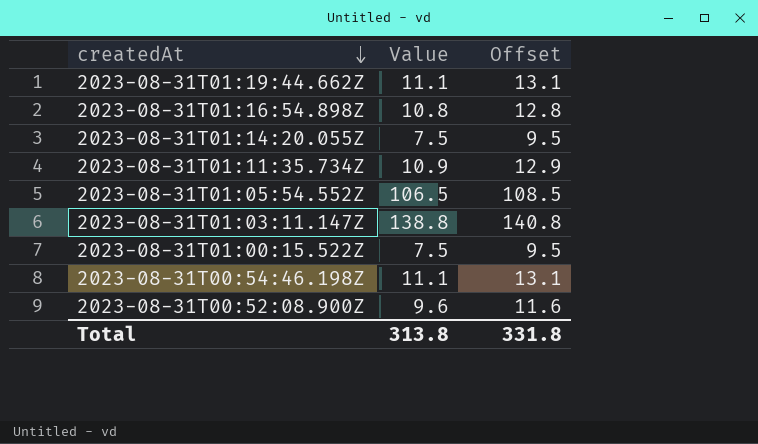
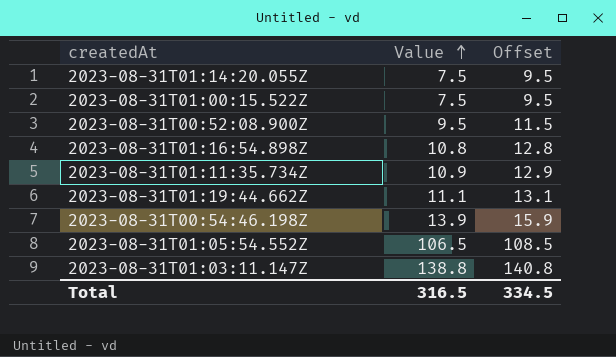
row order: createdAt descending -> Value ascending
2023-08-31T00:52:08.900Z | Value: 9.6 -> 9.5
2023-08-31T00:52:08.900Z | Offset: 11.6 -> 11.5
2023-08-31T00:54:46.198Z | Value: 11.1 -> 13.9
2023-08-31T00:54:46.198Z | Offset: 13.1 -> 15.9
Total | Value: 313.8 -> 316.5
Total | Offset: 331.8 -> 334.5

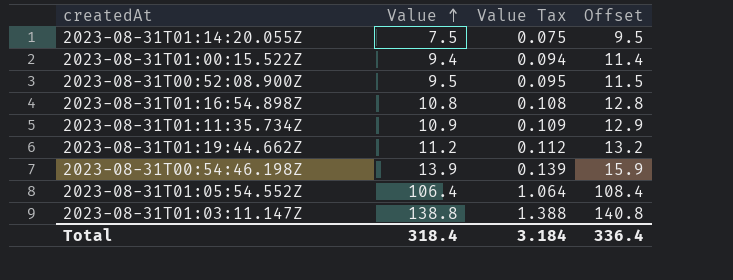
column Value Tax | formula: none -> [Value] * 0.01
2023-08-31T01:00:15.522Z | Value: 7.5 -> 9.4
2023-08-31T01:00:15.522Z | Offset: 9.5 -> 11.4
2023-08-31T01:19:44.662Z | Value: 11.1 -> 11.2
2023-08-31T01:19:44.662Z | Offset: 13.1 -> 13.2
2023-08-31T01:05:54.552Z | Value: 106.5 -> 106.4
2023-08-31T01:05:54.552Z | Offset: 108.5 -> 108.4
Total | Value: 316.5 -> 318.4
Total | Offset: 334.5 -> 336.4

